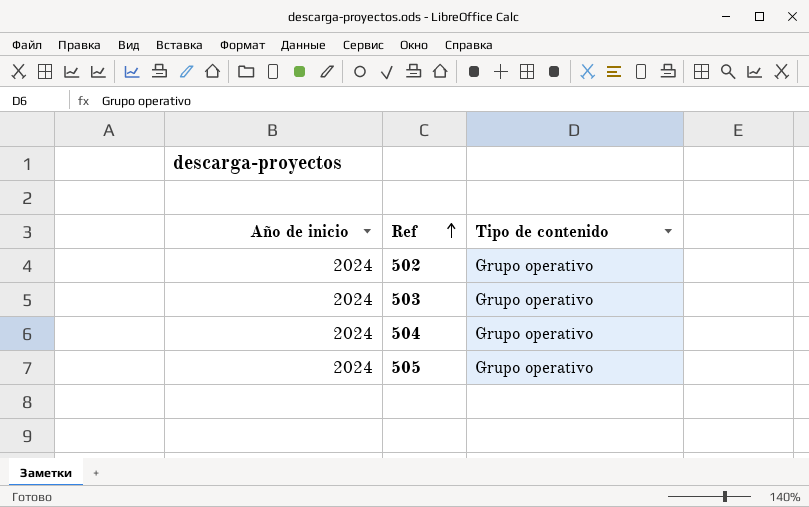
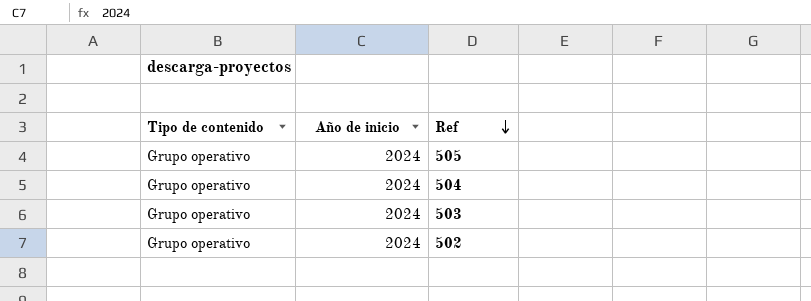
row order: Ref ascending -> Ref descending
column Tipo de contenido | position: 3 -> 1

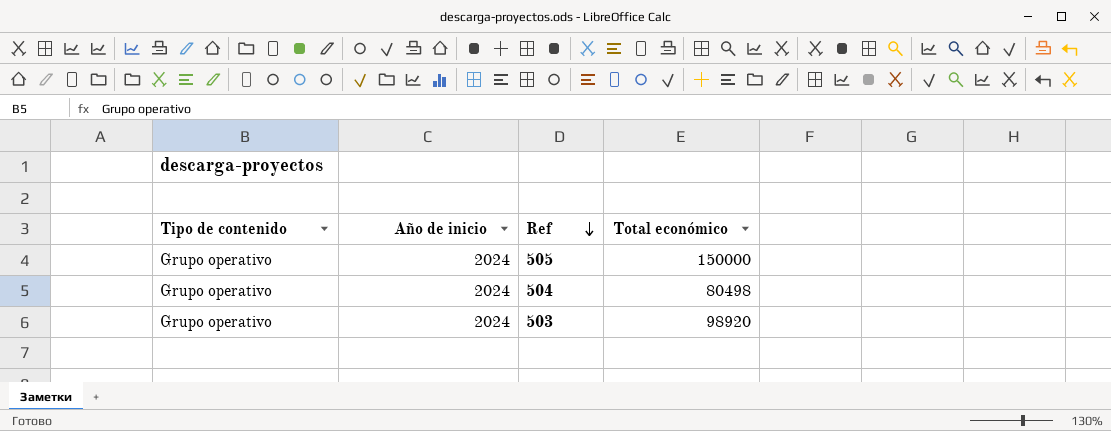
column Total económico | position: none -> 4
row 502: Grupo operativo | 2024 -> none

